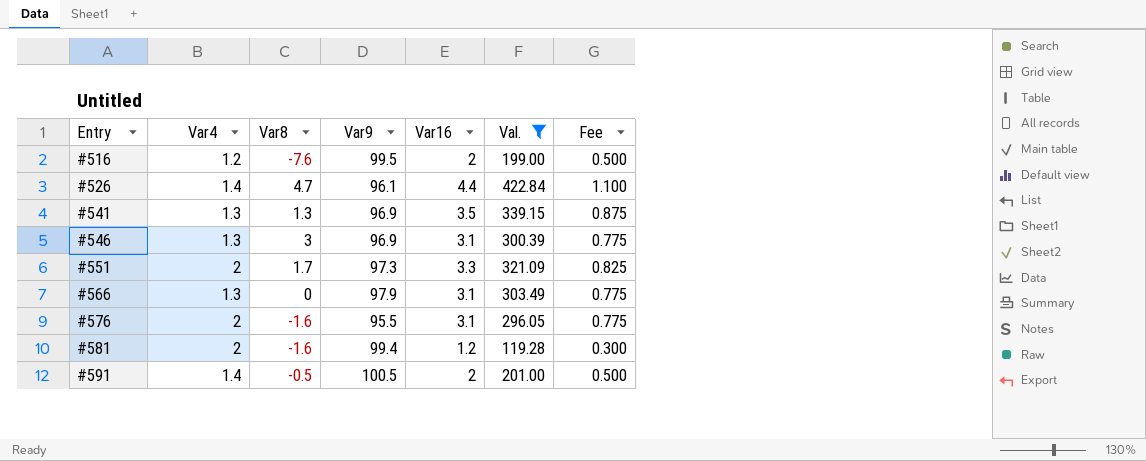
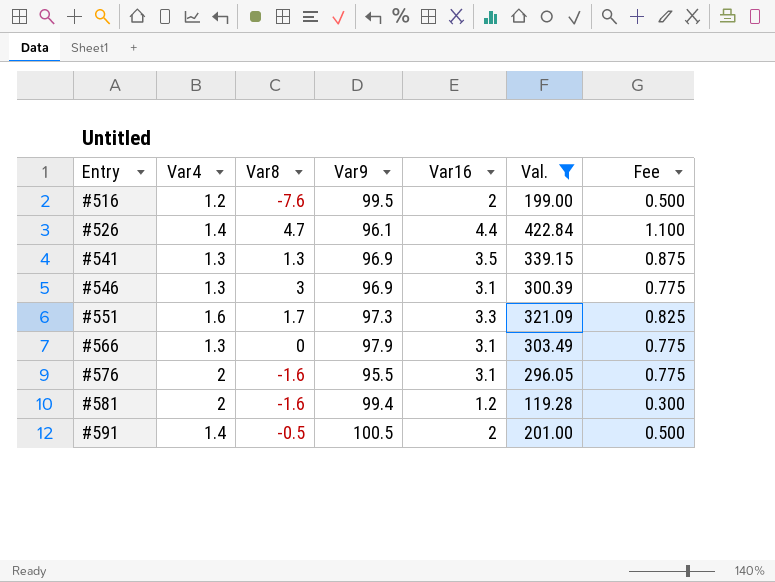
#551 | Var4: 2 -> 1.6

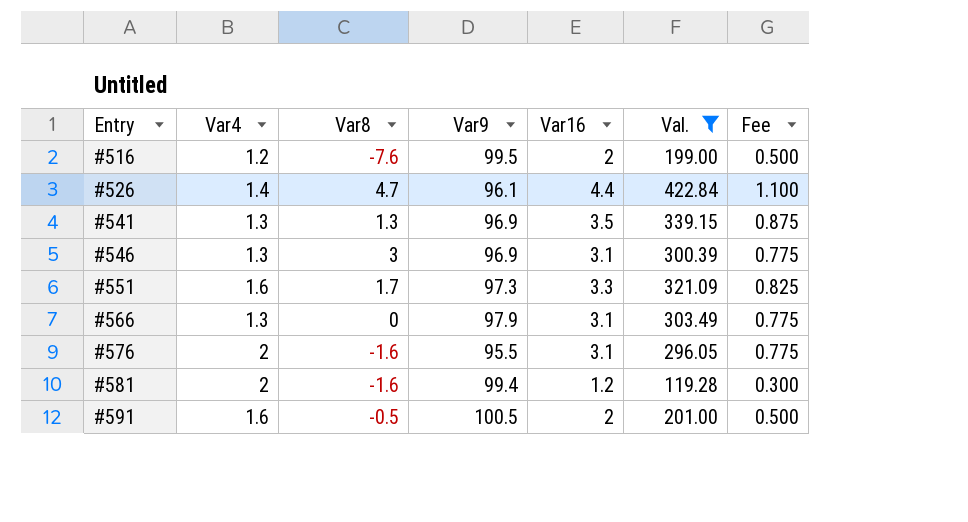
#591 | Var4: 1.4 -> 1.6

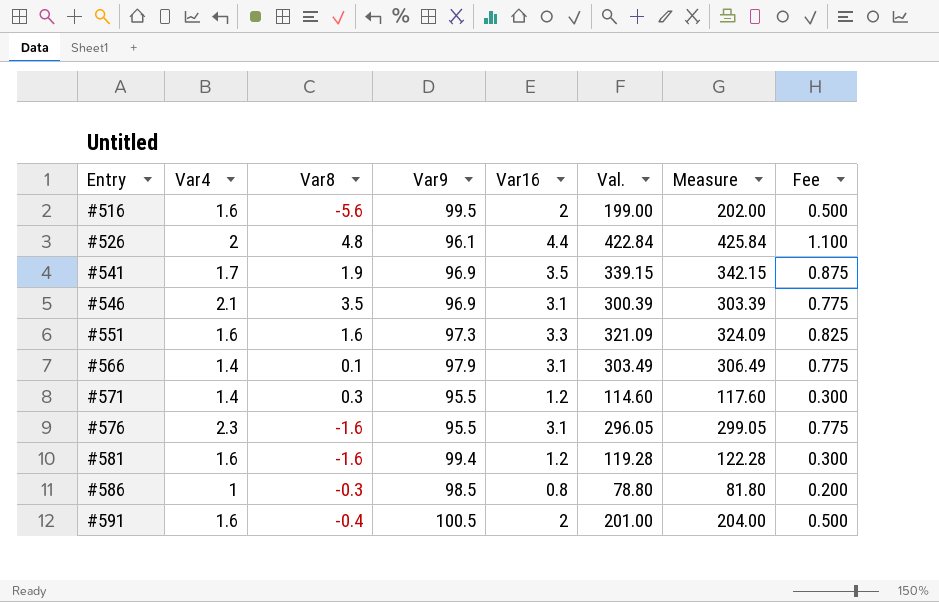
filter: Val. >= 119.28 -> none
column Measure | formula: none -> [Val.] + 3
#516 | Var4: 1.2 -> 1.6
#516 | Var8: -7.6 -> -5.6
#526 | Var4: 1.4 -> 2
#526 | Var8: 4.7 -> 4.8
#541 | Var4: 1.3 -> 1.7
#541 | Var8: 1.3 -> 1.9
#546 | Var4: 1.3 -> 2.1
#546 | Var8: 3 -> 3.5
#551 | Var8: 1.7 -> 1.6
#566 | Var4: 1.3 -> 1.4
#566 | Var8: 0 -> 0.1
#576 | Var4: 2 -> 2.3
#581 | Var4: 2 -> 1.6
#591 | Var8: -0.5 -> -0.4

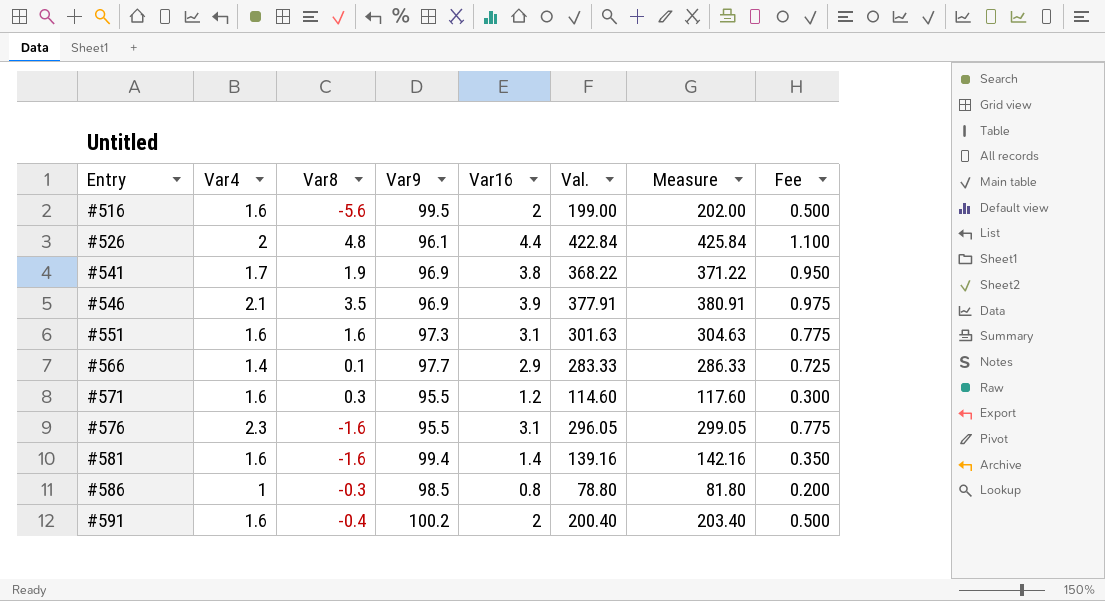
#541 | Var16: 3.5 -> 3.8
#541 | Val.: 339.15 -> 368.22
#541 | Measure: 342.15 -> 371.22
#541 | Fee: 0.875 -> 0.950
#546 | Var16: 3.1 -> 3.9
#546 | Val.: 300.39 -> 377.91
#546 | Measure: 303.39 -> 380.91
#546 | Fee: 0.775 -> 0.975
#551 | Var16: 3.3 -> 3.1
#551 | Val.: 321.09 -> 301.63
#551 | Measure: 324.09 -> 304.63
#551 | Fee: 0.825 -> 0.775
#566 | Var9: 97.9 -> 97.7
#566 | Var16: 3.1 -> 2.9
#566 | Val.: 303.49 -> 283.33
#566 | Measure: 306.49 -> 286.33
#566 | Fee: 0.775 -> 0.725
#571 | Var4: 1.4 -> 1.6
#581 | Var16: 1.2 -> 1.4
#581 | Val.: 119.28 -> 139.16
#581 | Measure: 122.28 -> 142.16
#581 | Fee: 0.300 -> 0.350
#591 | Var9: 100.5 -> 100.2
#591 | Val.: 201.00 -> 200.40
#591 | Measure: 204.00 -> 203.40

